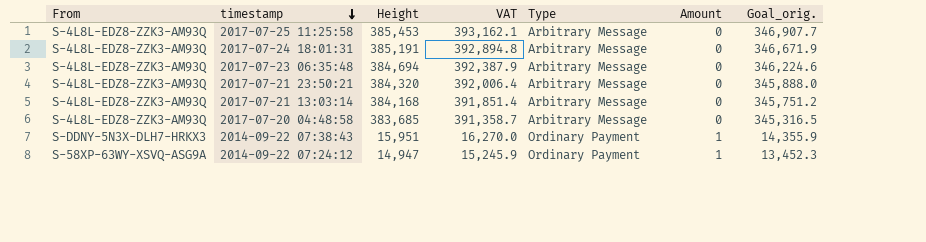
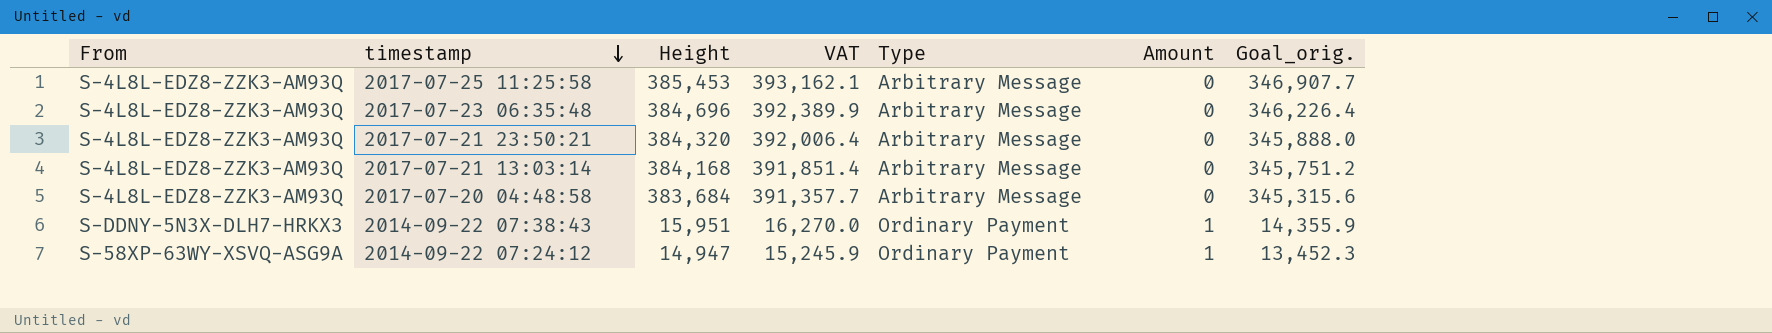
row 2017-07-24 18:01:31: S-4L8L-EDZ8-ZZK3-AM93Q | 385,191 | 392,894.8 | Arbitrary Message | 0 | 346,671.9 -> none
2017-07-23 06:35:48 | Height: 384,694 -> 384,696
2017-07-23 06:35:48 | VAT: 392,387.9 -> 392,389.9
2017-07-23 06:35:48 | Goal_orig.: 346,224.6 -> 346,226.4
2017-07-20 04:48:58 | Height: 383,685 -> 383,684
2017-07-20 04:48:58 | VAT: 391,358.7 -> 391,357.7
2017-07-20 04:48:58 | Goal_orig.: 345,316.5 -> 345,315.6

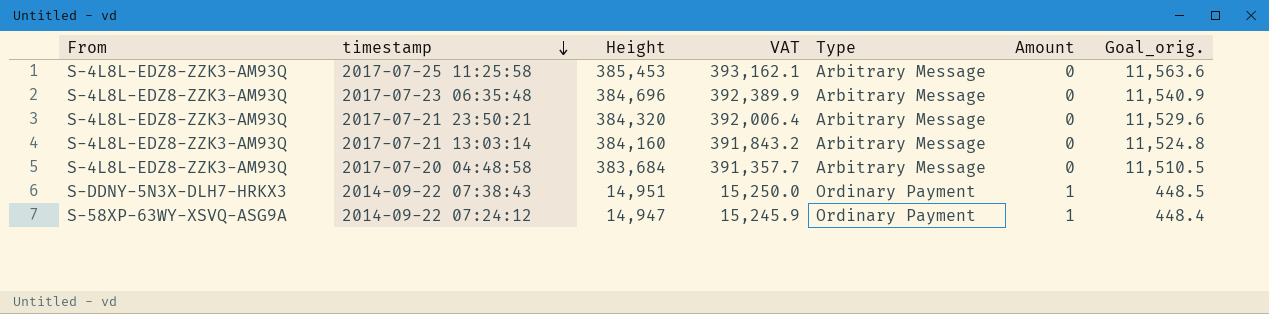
column Goal_orig. | formula: [Height] * 0.9 -> [Height] * 0.03
2017-07-21 13:03:14 | Height: 384,168 -> 384,160
2017-07-21 13:03:14 | VAT: 391,851.4 -> 391,843.2
2014-09-22 07:38:43 | Height: 15,951 -> 14,951
2014-09-22 07:38:43 | VAT: 16,270.0 -> 15,250.0

